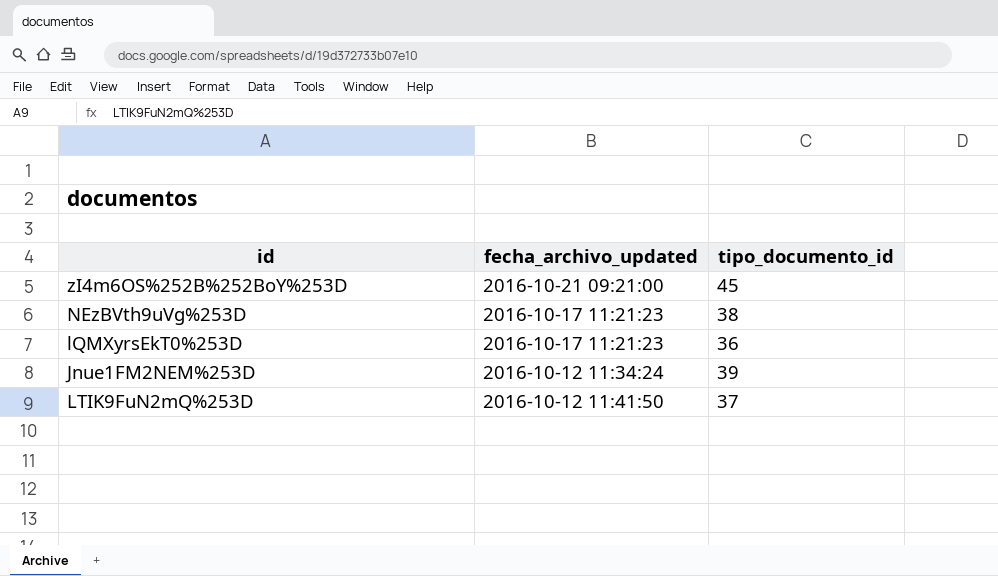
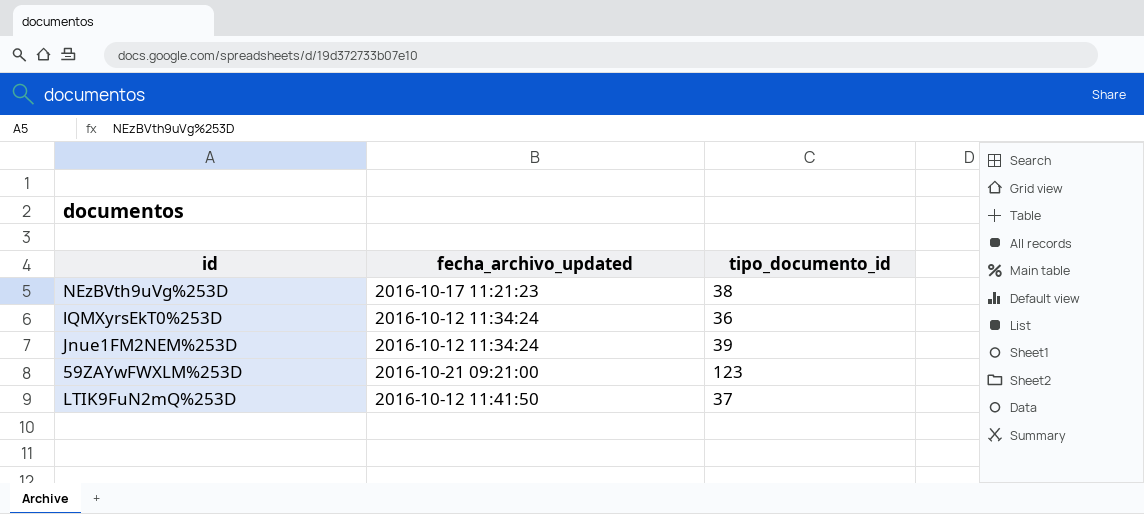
row zI4m6OS%252B%252BoY%253D: 2016-10-21 09:21:00 | 45 -> none
lQMXyrsEkT0%253D | fecha_archivo_updated: 2016-10-17 11:21:23 -> 2016-10-12 11:34:24
row 59ZAYwFWXLM%253D: none -> 2016-10-21 09:21:00 | 123

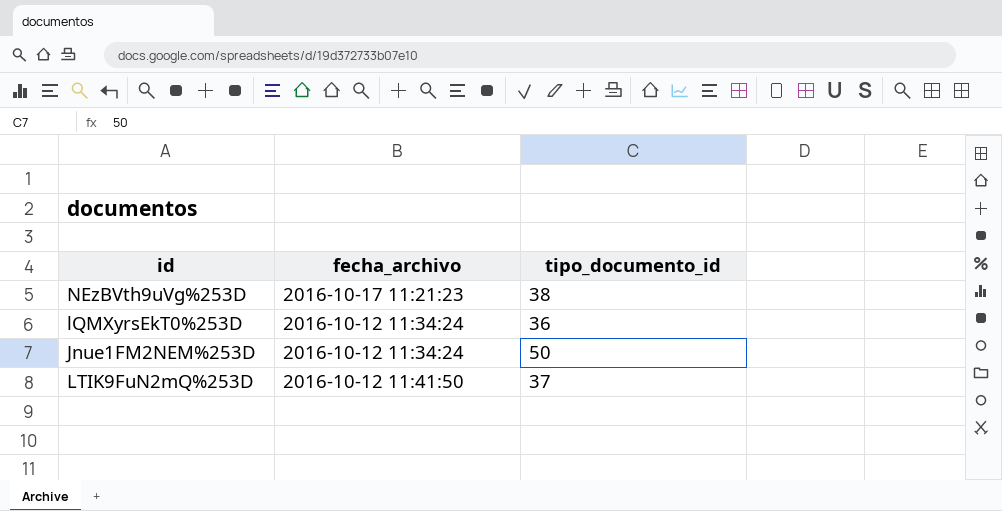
column name: fecha_archivo_updated -> fecha_archivo
row 59ZAYwFWXLM%253D: 2016-10-21 09:21:00 | 123 -> none
Jnue1FM2NEM%253D | tipo_documento_id: 39 -> 50

